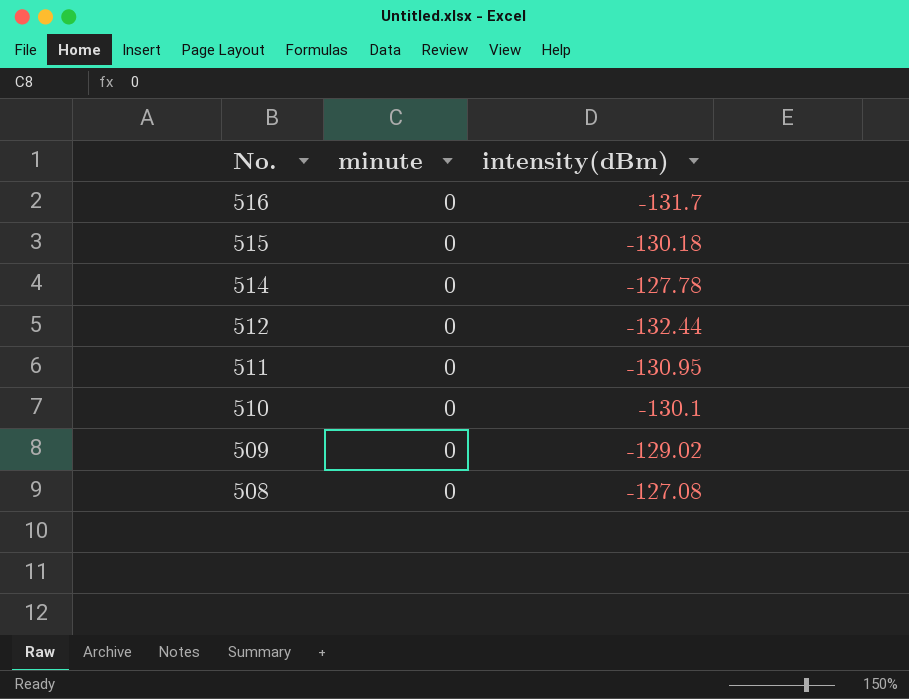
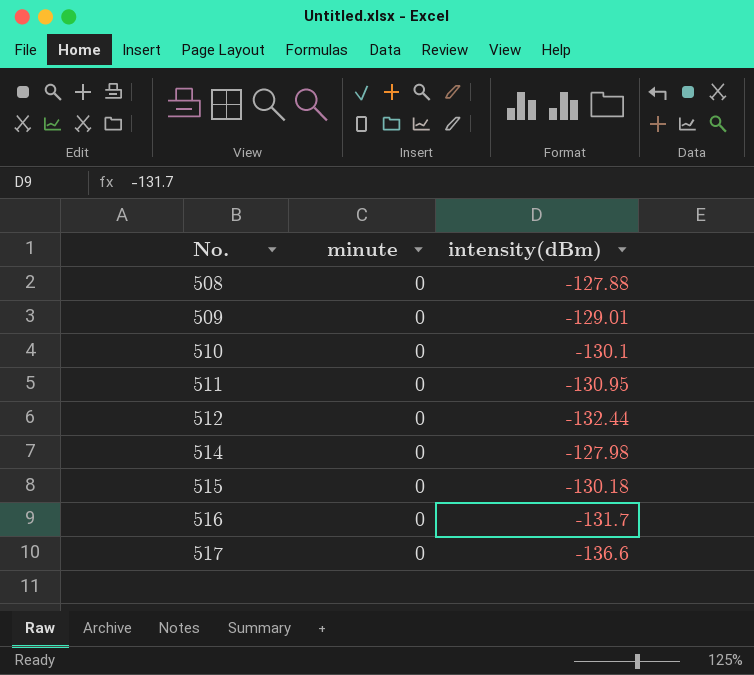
row order: No. descending -> No. ascending
508 | intensity(dBm): -127.08 -> -127.88
509 | intensity(dBm): -129.02 -> -129.01
514 | intensity(dBm): -127.78 -> -127.98
row 517: none -> 0 | -136.6

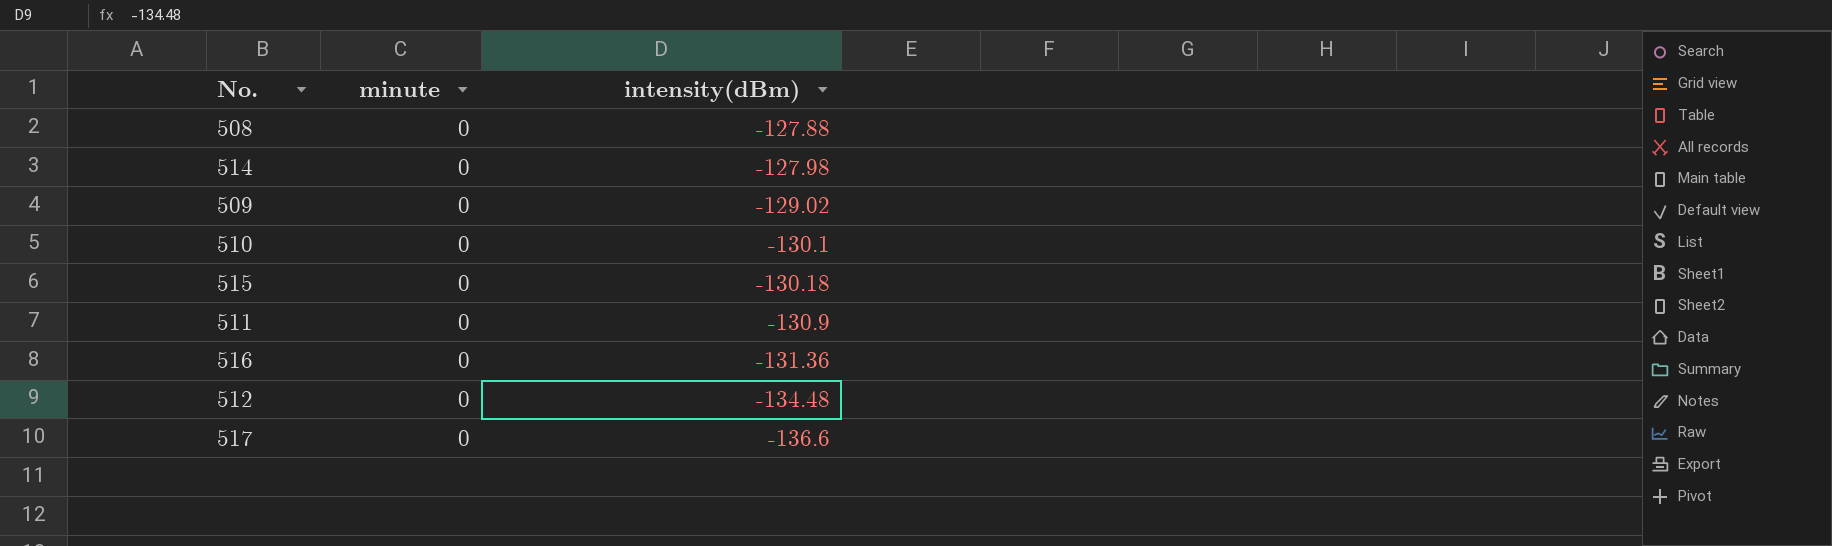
row order: No. ascending -> intensity(dBm) descending
509 | intensity(dBm): -129.01 -> -129.02
511 | intensity(dBm): -130.95 -> -130.9
516 | intensity(dBm): -131.7 -> -131.36
512 | intensity(dBm): -132.44 -> -134.48

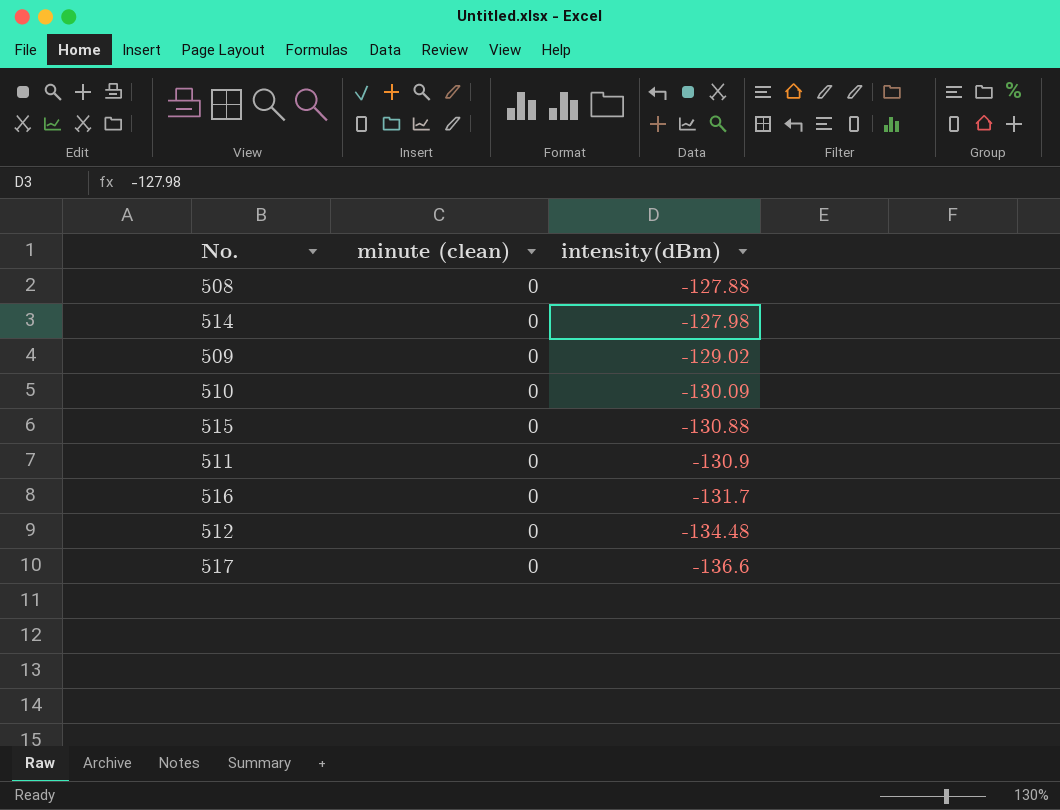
column name: minute -> minute (clean)
510 | intensity(dBm): -130.1 -> -130.09
515 | intensity(dBm): -130.18 -> -130.88
516 | intensity(dBm): -131.36 -> -131.7

